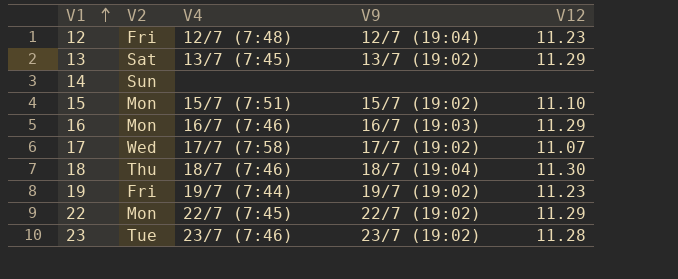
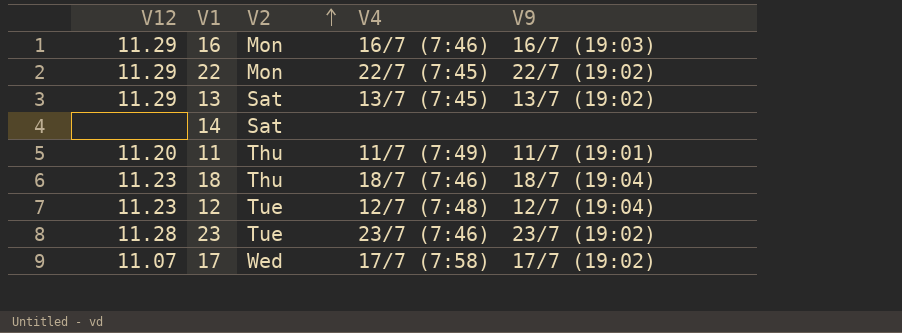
row order: V1 ascending -> V2 ascending
column V12 | position: 5 -> 1
row 15: Mon | 15/7 (7:51) | 15/7 (19:02) | 11.10 -> none
row 19: Fri | 19/7 (7:44) | 19/7 (19:02) | 11.23 -> none
14 | V2: Sun -> Sat
row 11: none -> 11.20 | Thu | 11/7 (7:49) | 11/7 (19:01)
18 | V12: 11.30 -> 11.23
12 | V2: Fri -> Tue

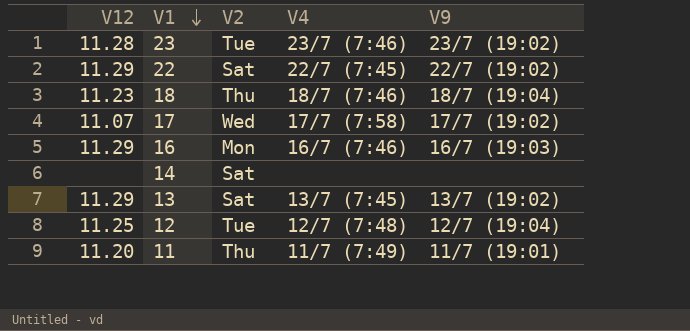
row order: V2 ascending -> V1 descending
22 | V2: Mon -> Sat
12 | V12: 11.23 -> 11.25

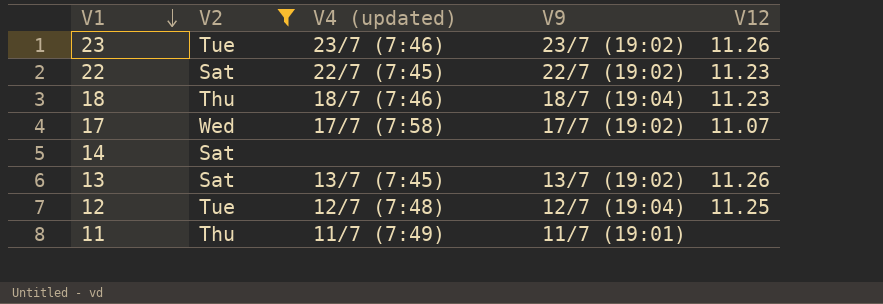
filter: none -> V2 != Mon
column name: V4 -> V4 (updated)
column V12 | position: 1 -> 5
23 | V12: 11.28 -> 11.26
22 | V12: 11.29 -> 11.23
13 | V12: 11.29 -> 11.26
11 | V12: 11.20 -> none

